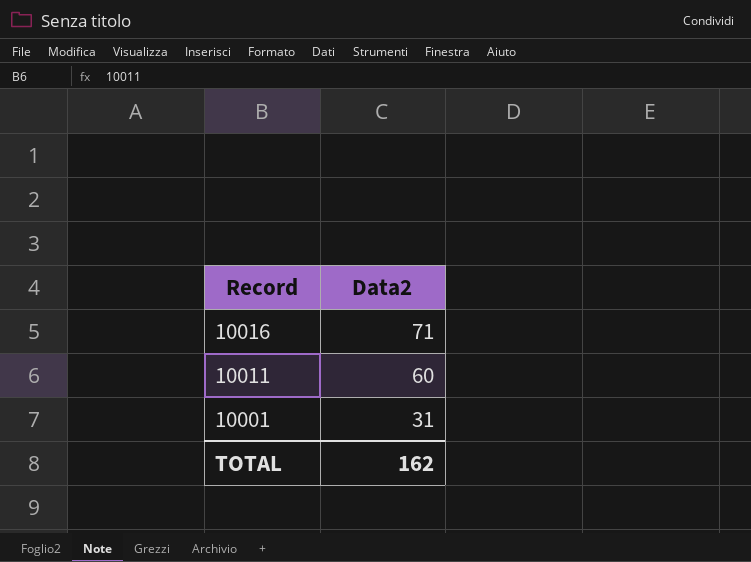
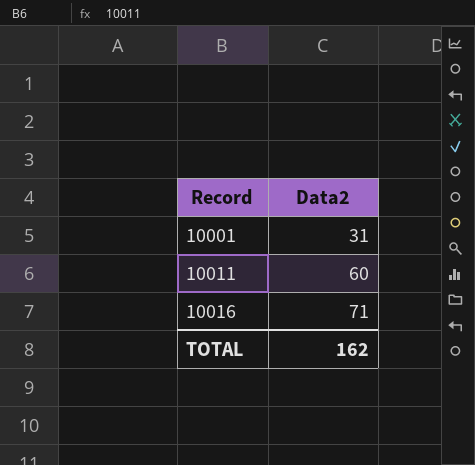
row order: Record descending -> Record ascending

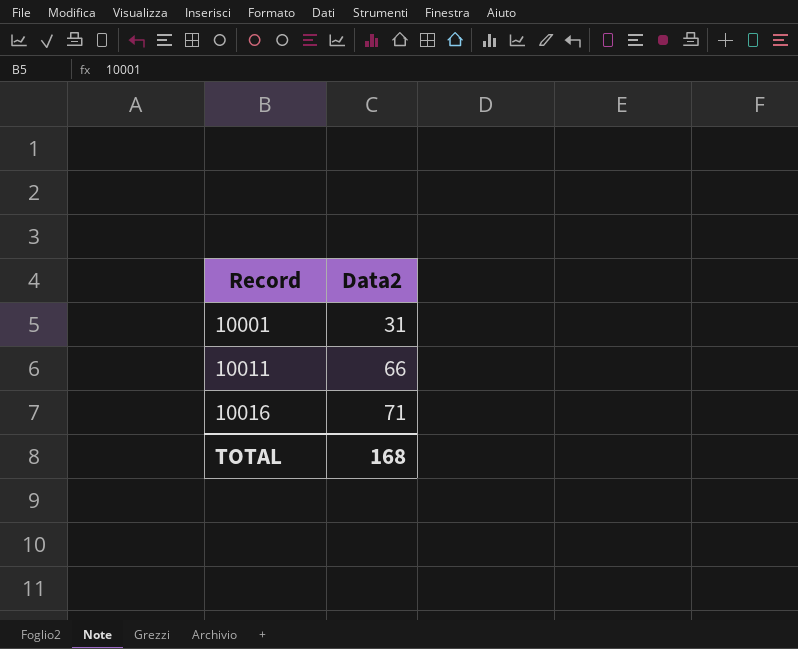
10011 | Data2: 60 -> 66
TOTAL | Data2: 162 -> 168

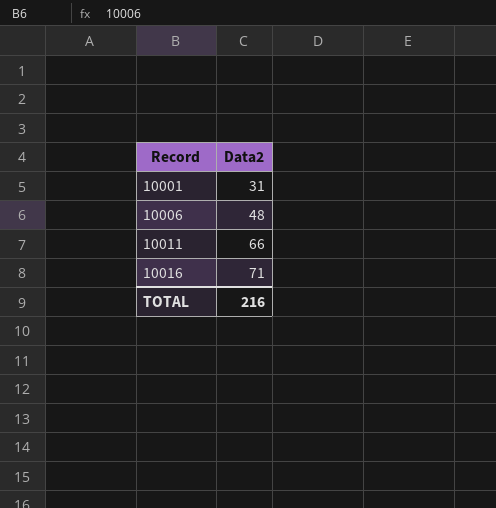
row 10006: none -> 48
TOTAL | Data2: 168 -> 216

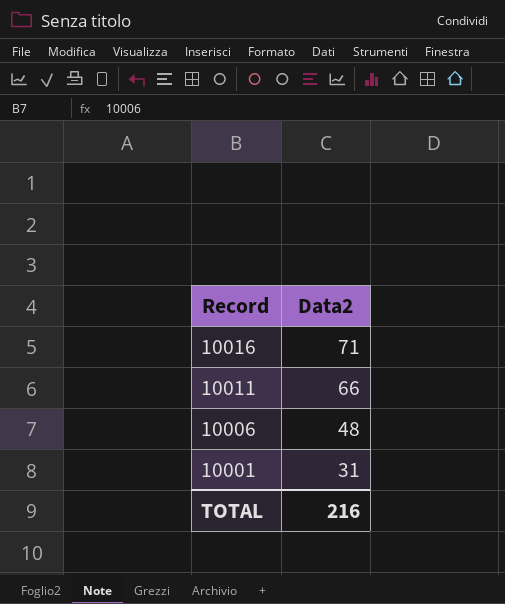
row order: Record ascending -> Record descending

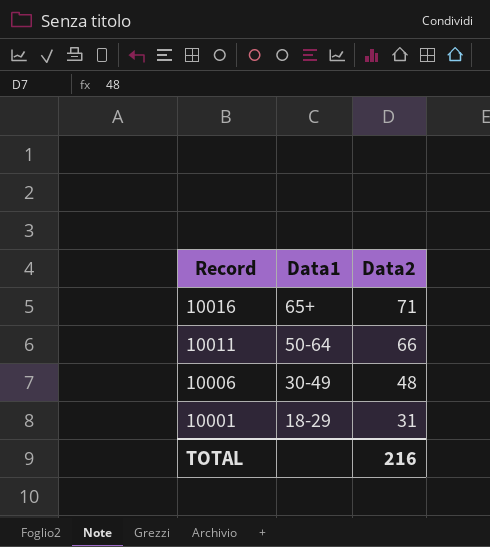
column Data1 | position: none -> 2

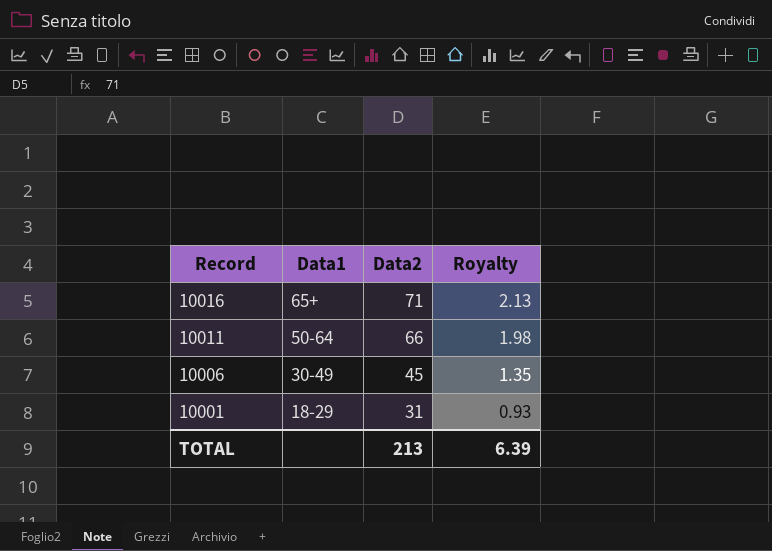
column Royalty | formula: none -> [Data2] * 0.03
10006 | Data2: 48 -> 45
TOTAL | Data2: 216 -> 213

